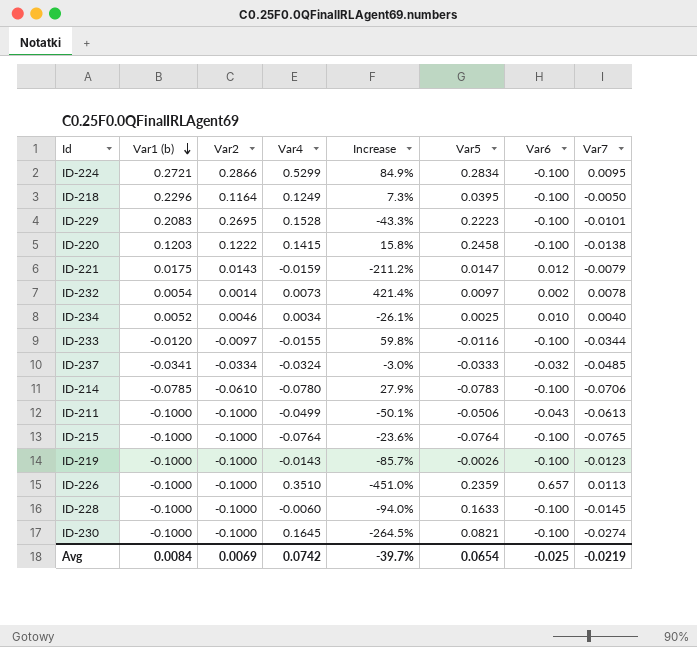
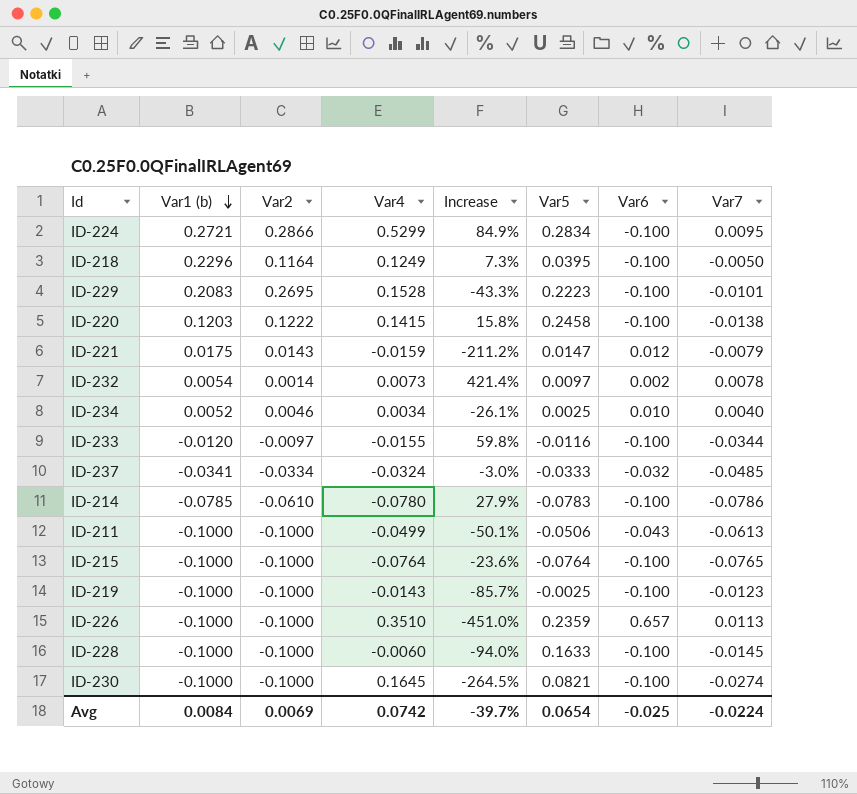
ID-214 | Var7: -0.0706 -> -0.0786
ID-219 | Var5: -0.0026 -> -0.0025
Avg | Var7: -0.0219 -> -0.0224

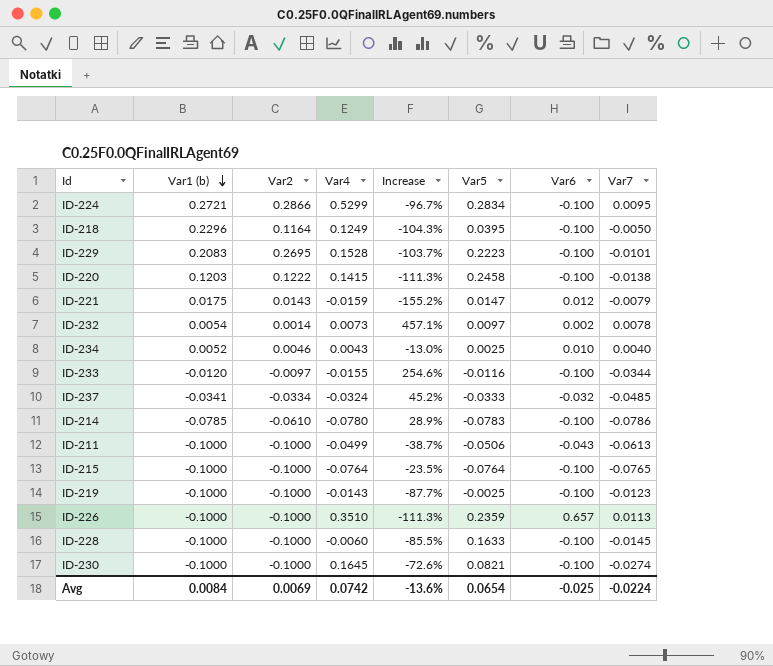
column Increase | formula: ([Var4] - [Var2]) / [Var2] -> ([Var7] - [Var2]) / [Var2]
ID-234 | Var4: 0.0034 -> 0.0043
Avg | Increase: -39.7% -> -13.6%

